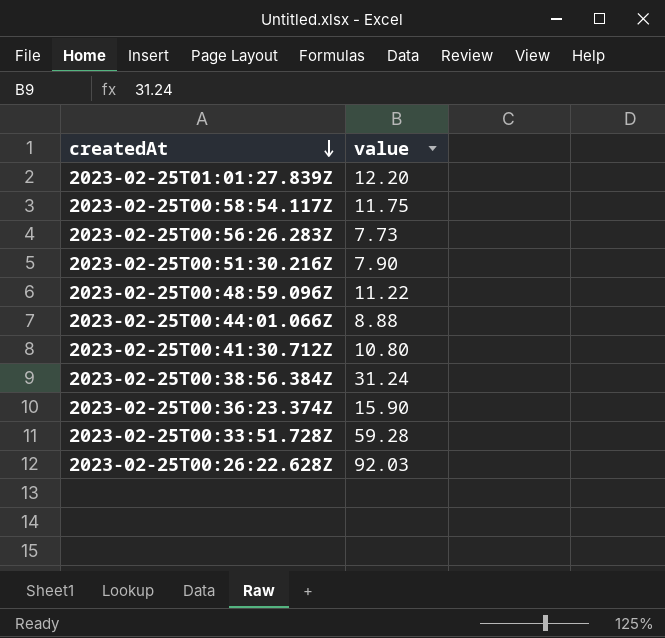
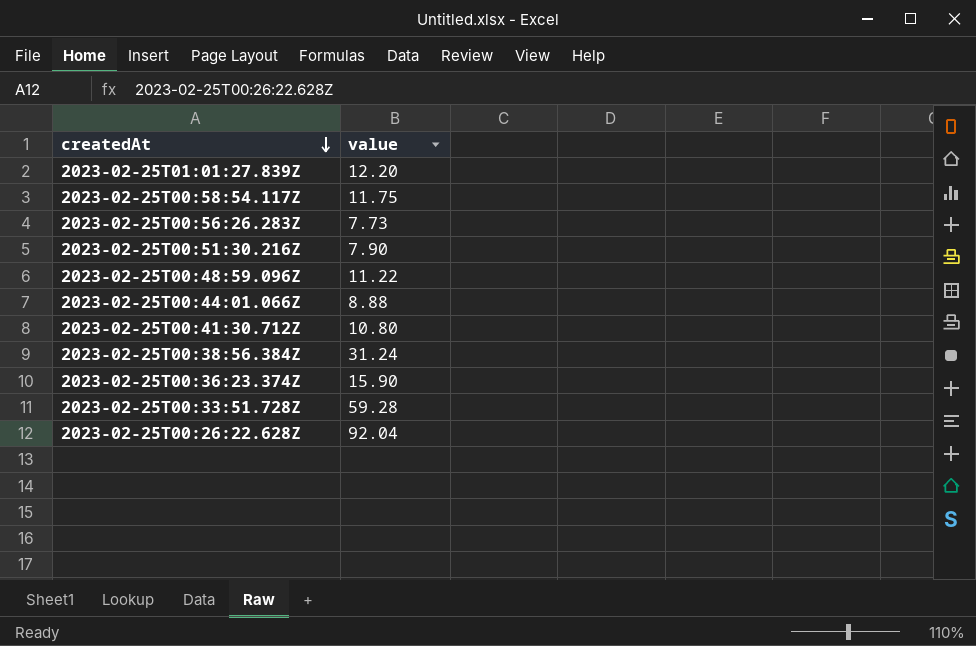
2023-02-25T00:26:22.628Z | value: 92.03 -> 92.04

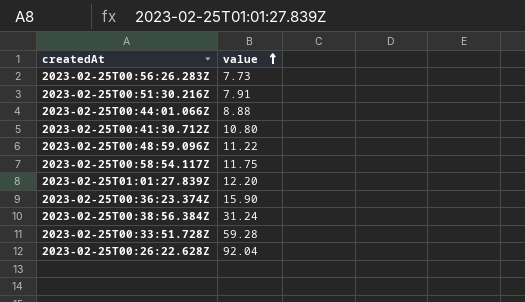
row order: createdAt descending -> value ascending
2023-02-25T00:51:30.216Z | value: 7.90 -> 7.91

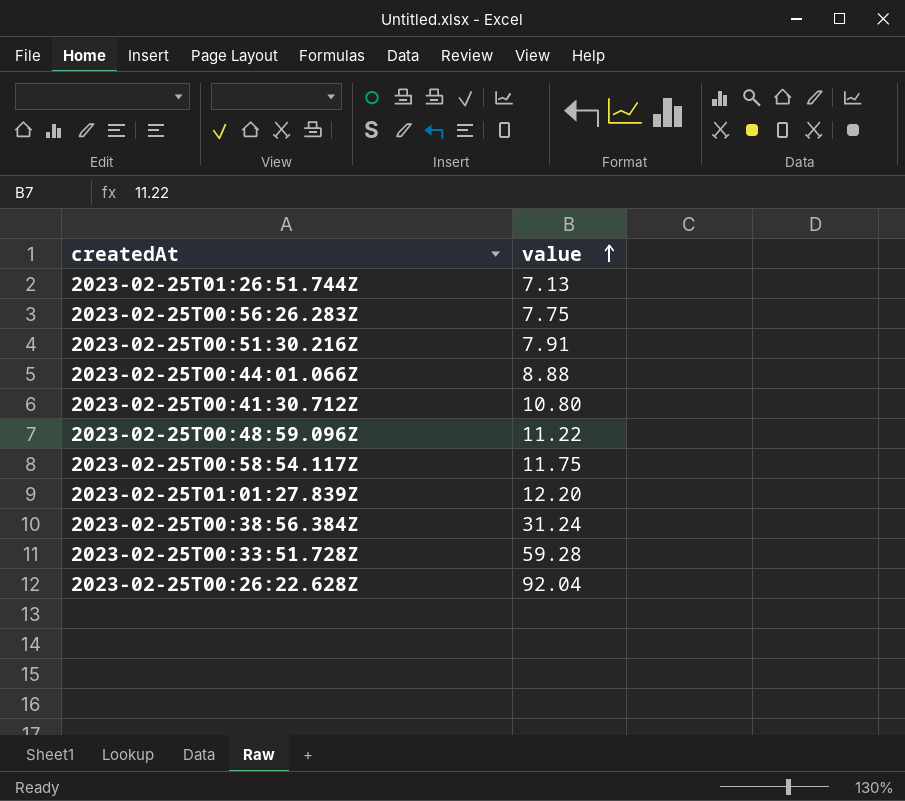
row 2023-02-25T00:36:23.374Z: 15.90 -> none
row 2023-02-25T01:26:51.744Z: none -> 7.13
2023-02-25T00:56:26.283Z | value: 7.73 -> 7.75

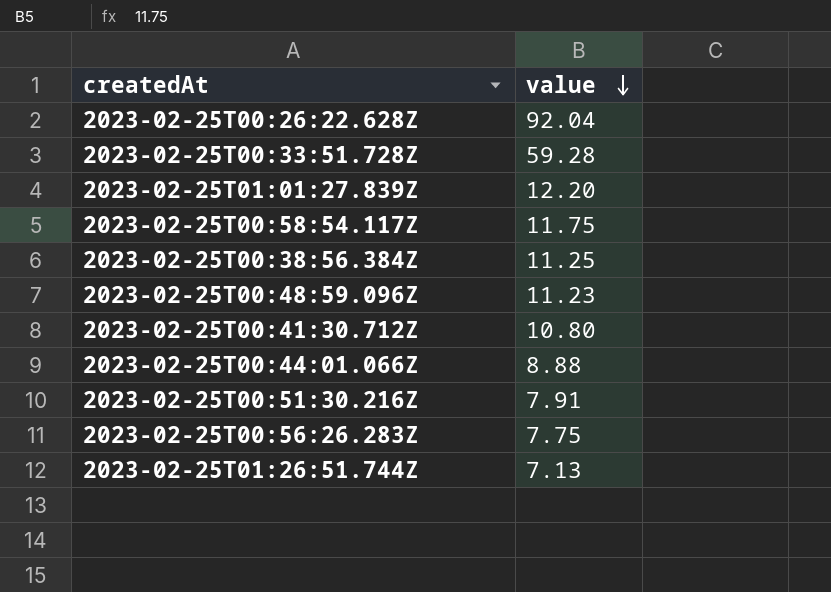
row order: value ascending -> value descending
2023-02-25T00:38:56.384Z | value: 31.24 -> 11.25
2023-02-25T00:48:59.096Z | value: 11.22 -> 11.23

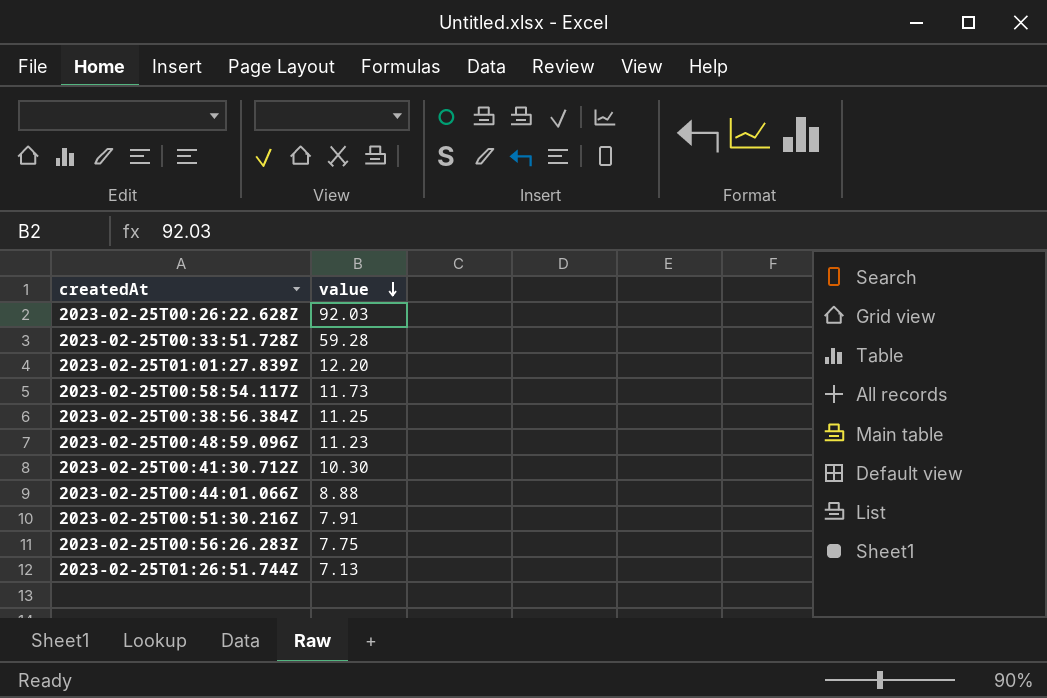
2023-02-25T00:26:22.628Z | value: 92.04 -> 92.03
2023-02-25T00:58:54.117Z | value: 11.75 -> 11.73
2023-02-25T00:41:30.712Z | value: 10.80 -> 10.30

